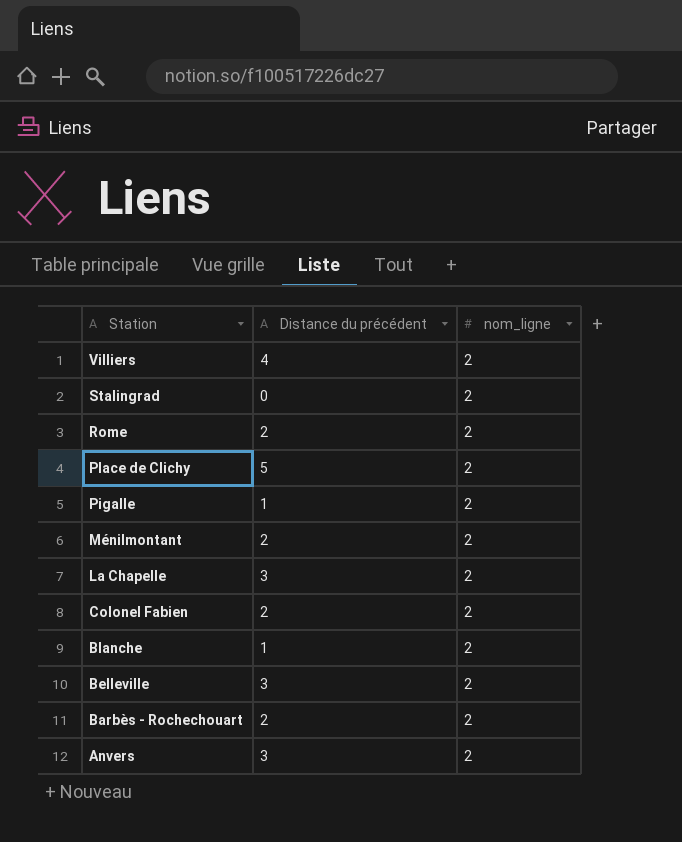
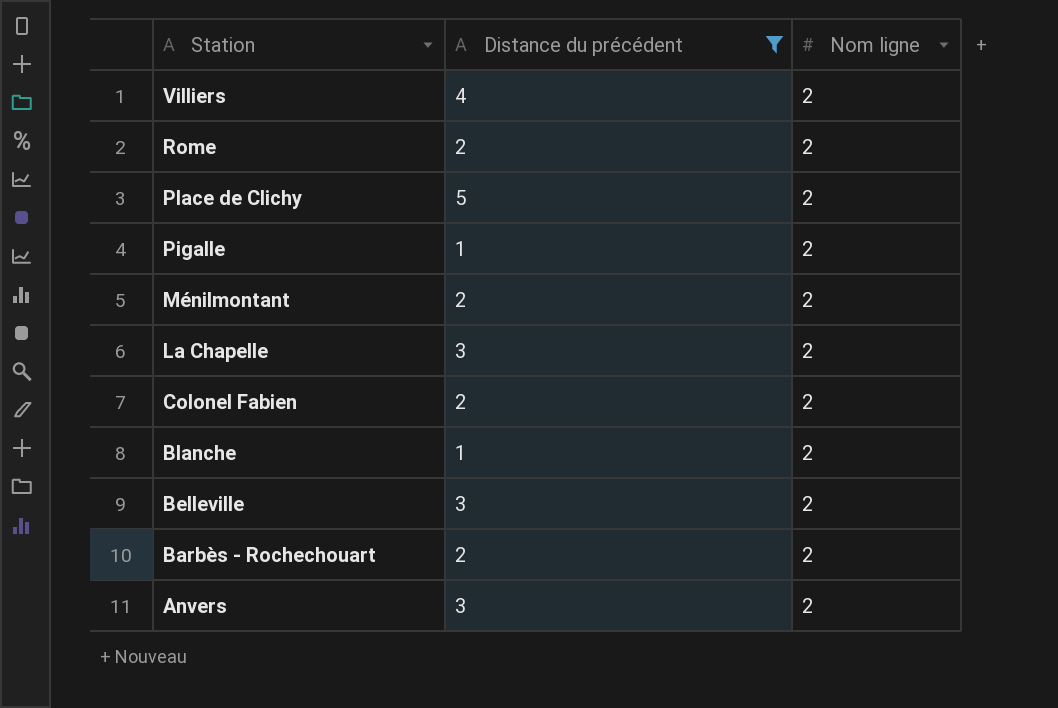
filter: none -> Distance du précédent != 0
column name: nom_ligne -> Nom ligne

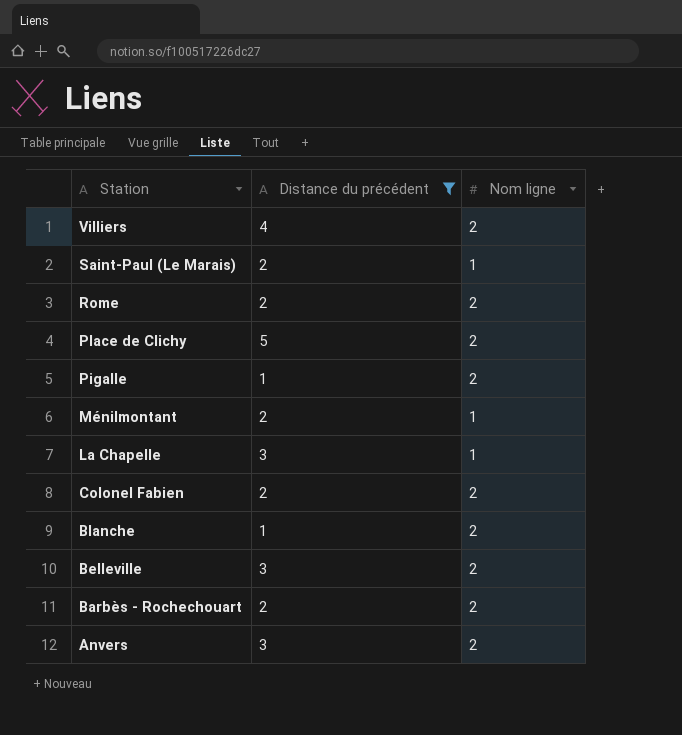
row Saint-Paul (Le Marais): none -> 2 | 1
Ménilmontant | Nom ligne: 2 -> 1
La Chapelle | Nom ligne: 2 -> 1

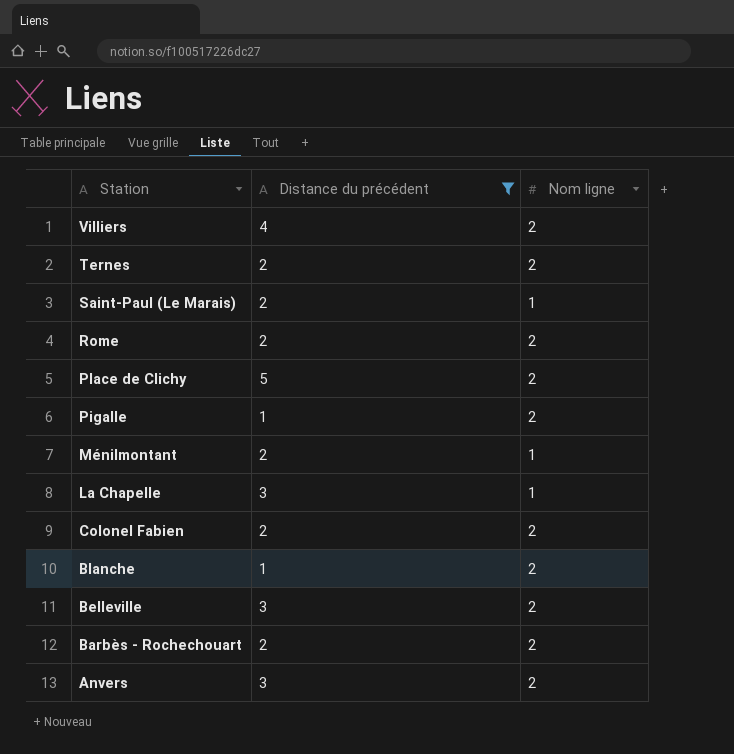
row Ternes: none -> 2 | 2

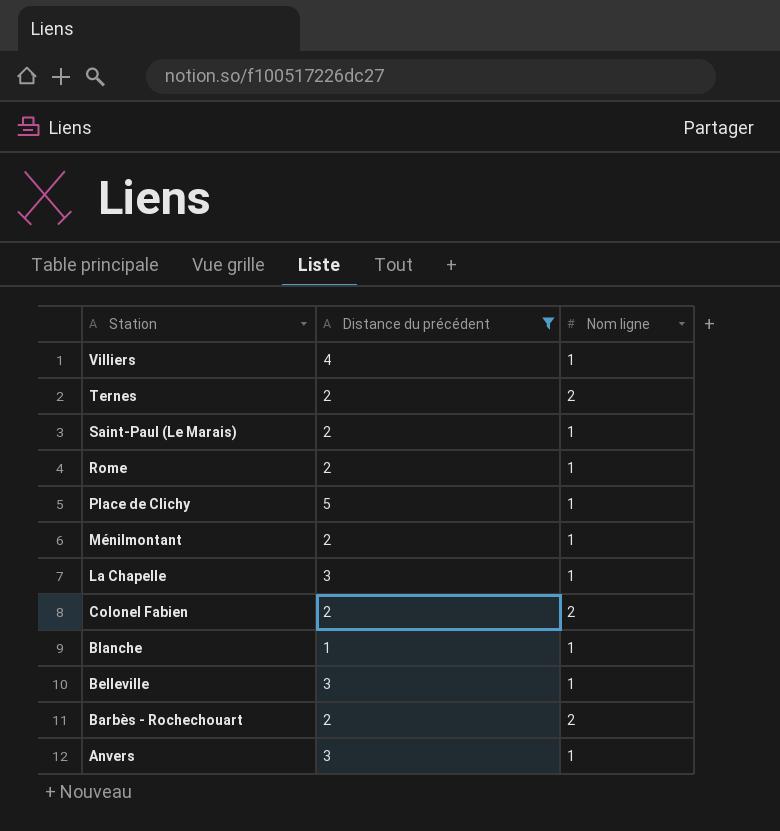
row Pigalle: 1 | 2 -> none
Villiers | Nom ligne: 2 -> 1
Rome | Nom ligne: 2 -> 1
Place de Clichy | Nom ligne: 2 -> 1
Blanche | Nom ligne: 2 -> 1
Belleville | Nom ligne: 2 -> 1
Anvers | Nom ligne: 2 -> 1

